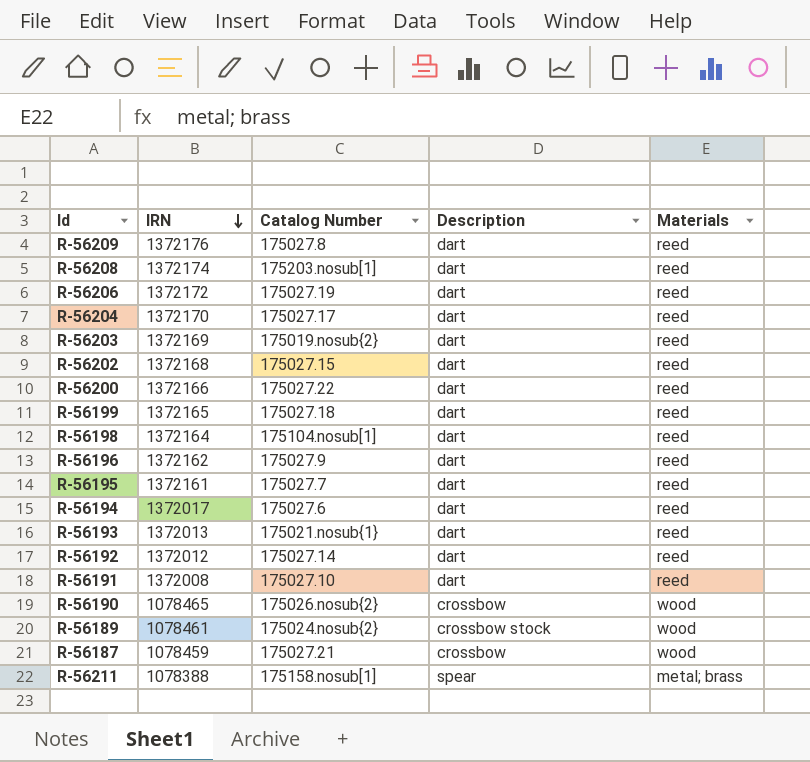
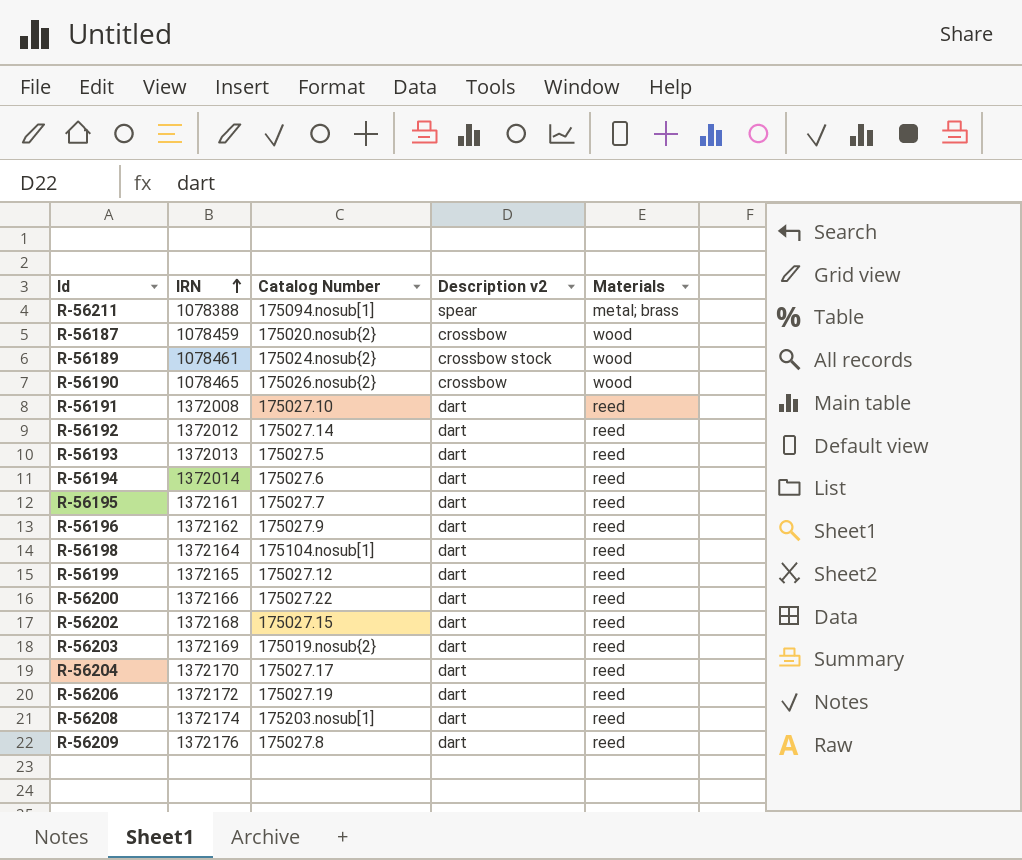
row order: IRN descending -> IRN ascending
column name: Description -> Description v2
R-56211 | Catalog Number: 175158.nosub[1] -> 175094.nosub[1]
R-56187 | Catalog Number: 175027.21 -> 175020.nosub{2}
R-56193 | Catalog Number: 175021.nosub{1} -> 175027.5
R-56194 | IRN: 1372017 -> 1372014
R-56199 | Catalog Number: 175027.18 -> 175027.12

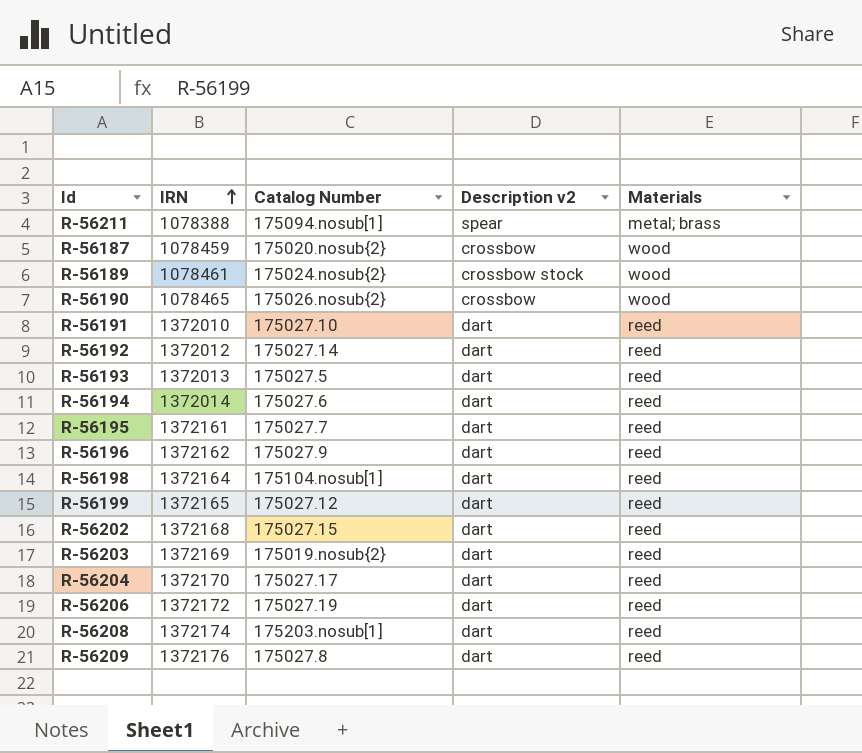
row R-56200: 1372166 | 175027.22 | dart | reed -> none
R-56191 | IRN: 1372008 -> 1372010

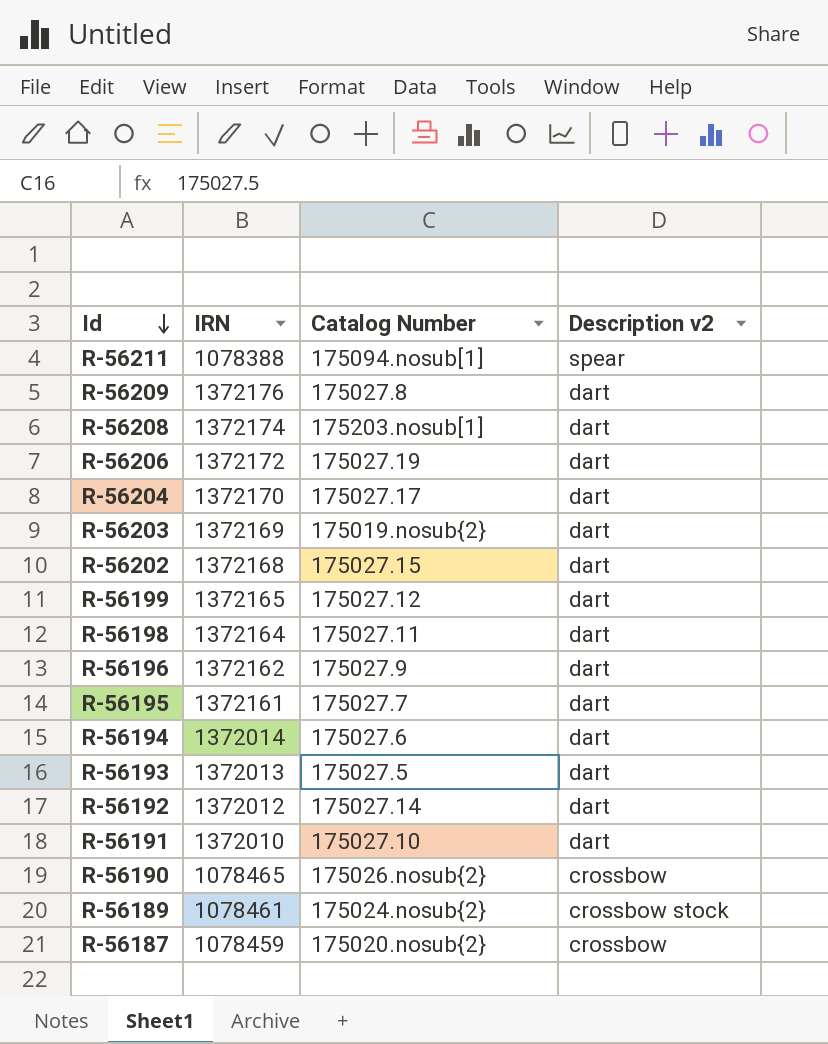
row order: IRN ascending -> Id descending
column Materials | position: 5 -> none
R-56198 | Catalog Number: 175104.nosub[1] -> 175027.11

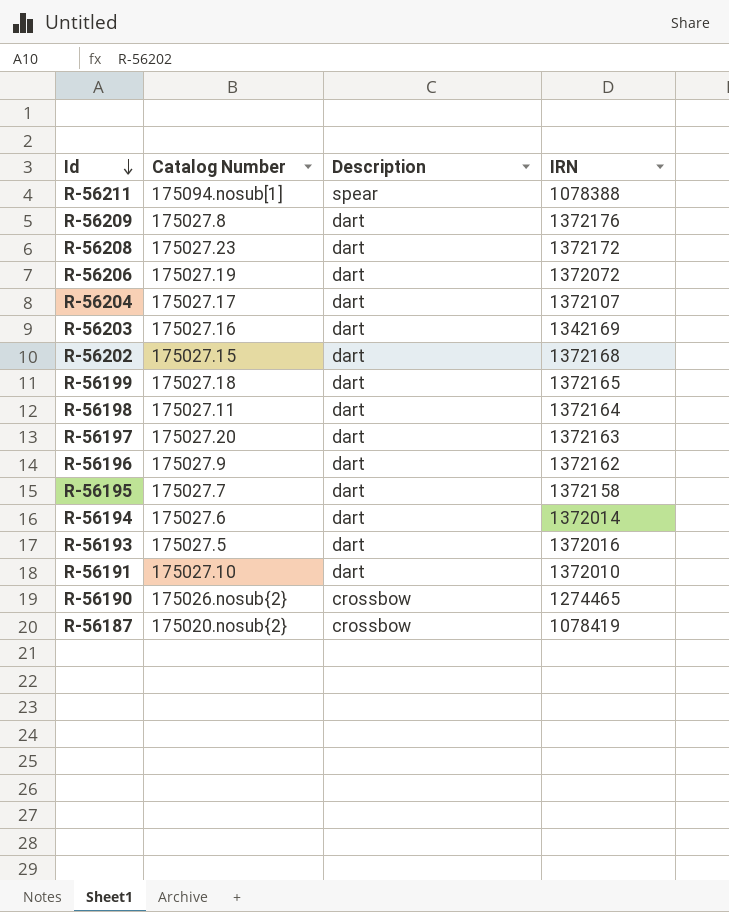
column name: Description v2 -> Description
column IRN | position: 2 -> 4
row R-56192: 1372012 | 175027.14 | dart -> none
row R-56189: 1078461 | 175024.nosub{2} | crossbow stock -> none
R-56208 | Catalog Number: 175203.nosub[1] -> 175027.23
R-56208 | IRN: 1372174 -> 1372172
R-56206 | IRN: 1372172 -> 1372072
R-56204 | IRN: 1372170 -> 1372107
R-56203 | Catalog Number: 175019.nosub{2} -> 175027.16
R-56203 | IRN: 1372169 -> 1342169
R-56199 | Catalog Number: 175027.12 -> 175027.18
row R-56197: none -> 175027.20 | dart | 1372163
R-56195 | IRN: 1372161 -> 1372158
R-56193 | IRN: 1372013 -> 1372016
R-56190 | IRN: 1078465 -> 1274465
R-56187 | IRN: 1078459 -> 1078419

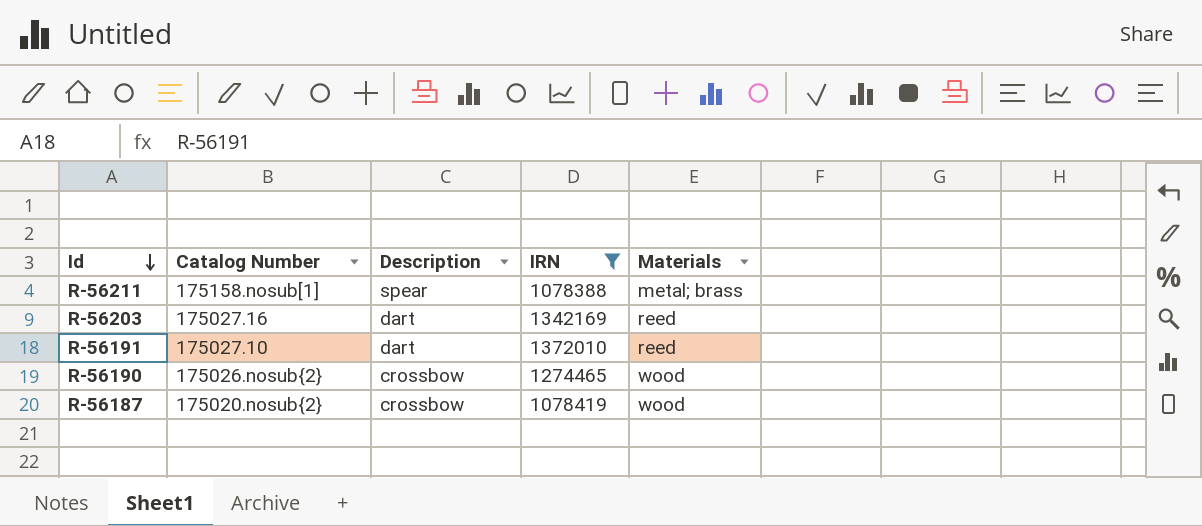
filter: none -> IRN <= 1372010
column Materials | position: none -> 5
R-56211 | Catalog Number: 175094.nosub[1] -> 175158.nosub[1]

